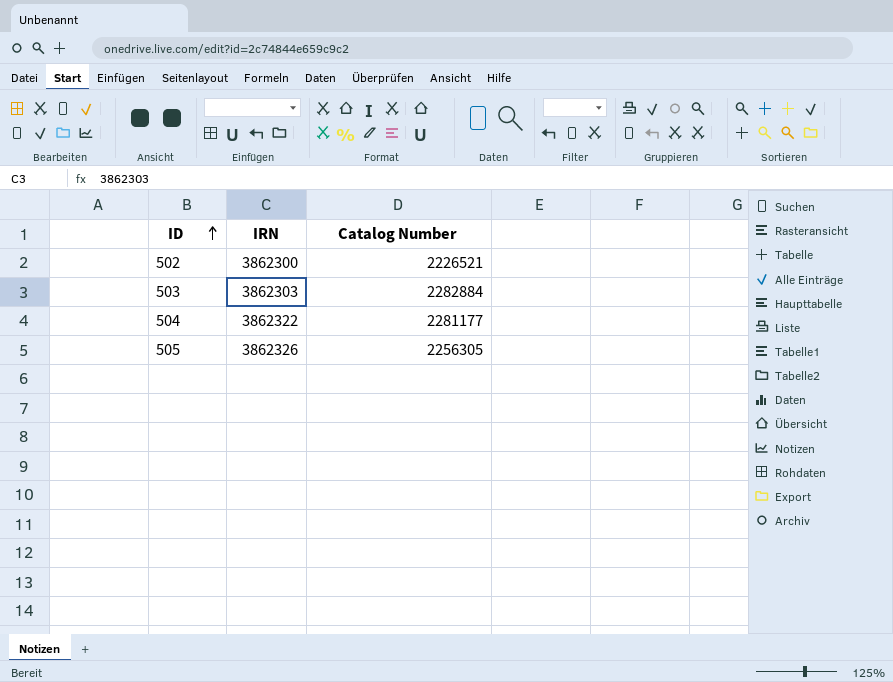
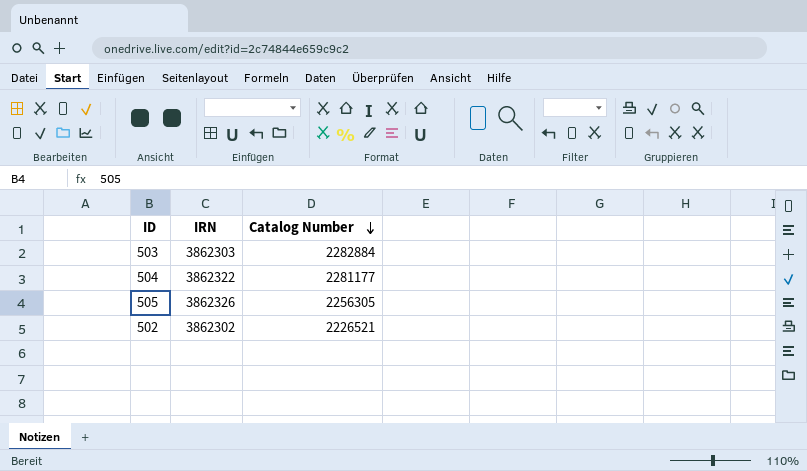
row order: ID ascending -> Catalog Number descending
502 | IRN: 3862300 -> 3862302

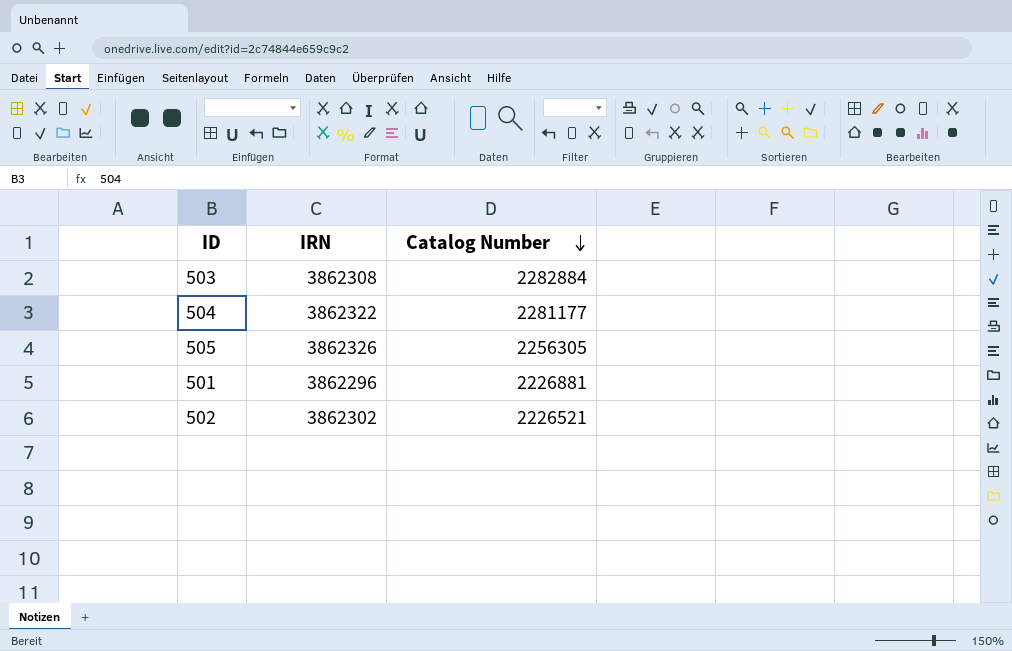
503 | IRN: 3862303 -> 3862308
row 501: none -> 3862296 | 2226881

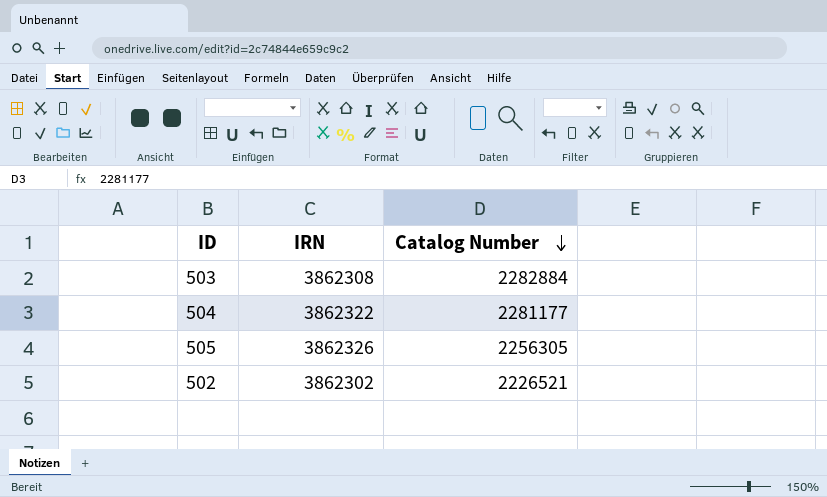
row 501: 3862296 | 2226881 -> none

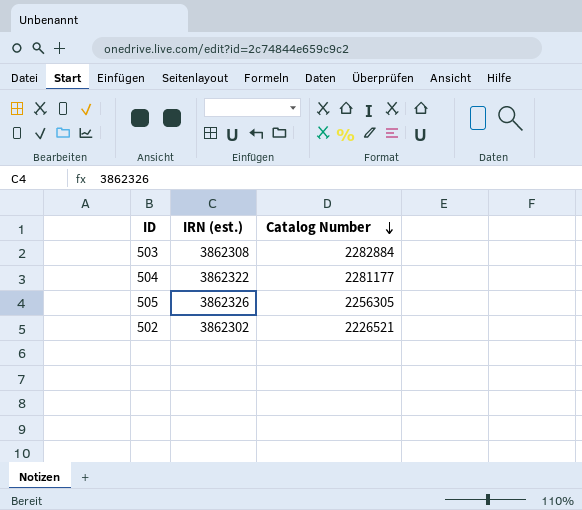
column name: IRN -> IRN (est.)

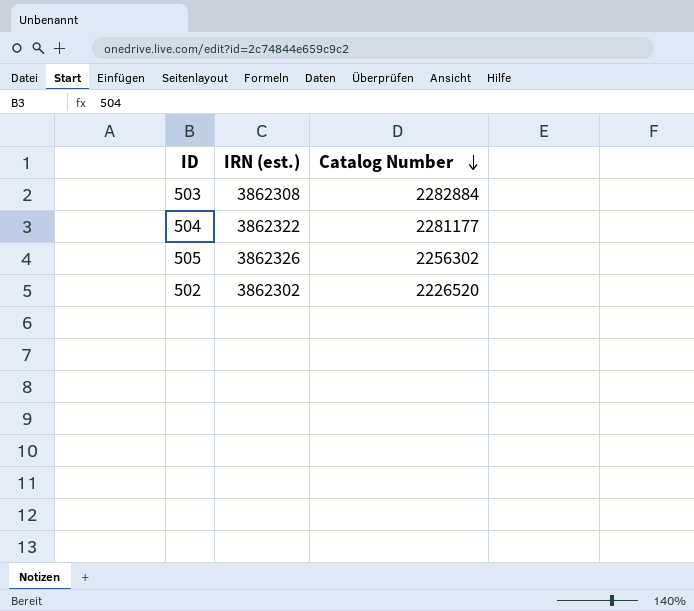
505 | Catalog Number: 2256305 -> 2256302
502 | Catalog Number: 2226521 -> 2226520

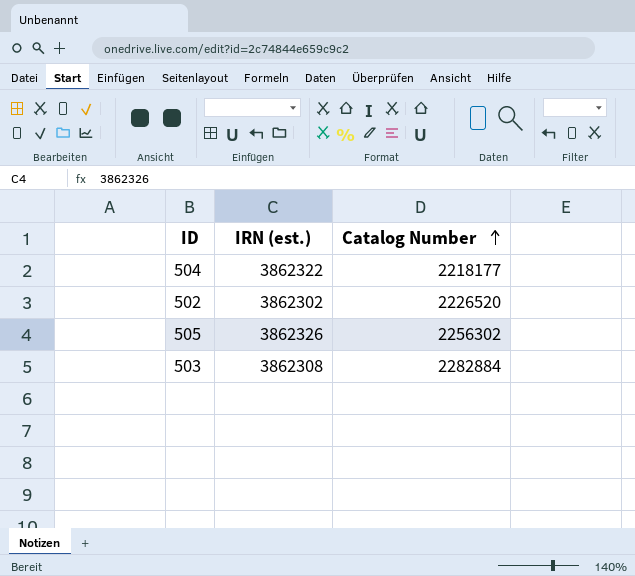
row order: Catalog Number descending -> Catalog Number ascending
504 | Catalog Number: 2281177 -> 2218177

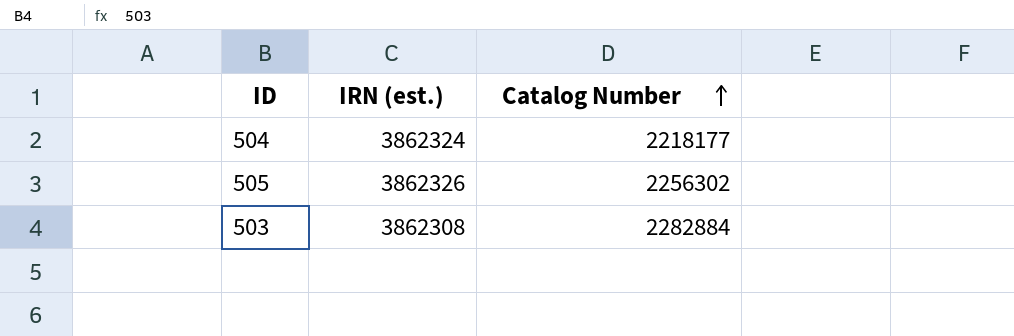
row 502: 3862302 | 2226520 -> none
504 | IRN (est.): 3862322 -> 3862324

